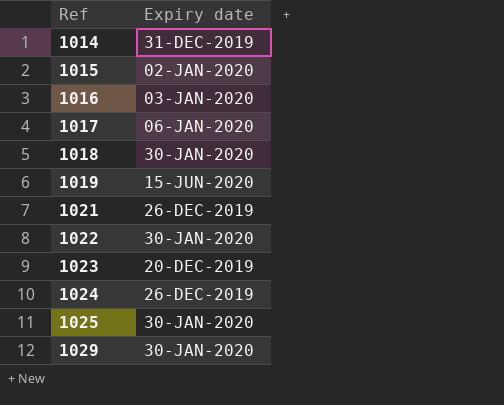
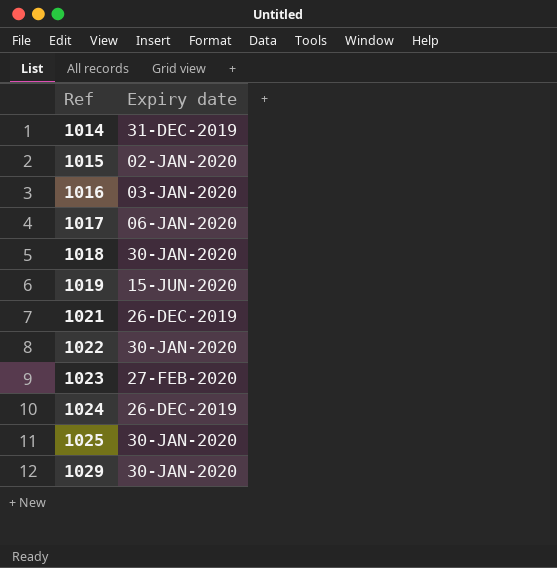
1023 | Expiry date: 20-DEC-2019 -> 27-FEB-2020

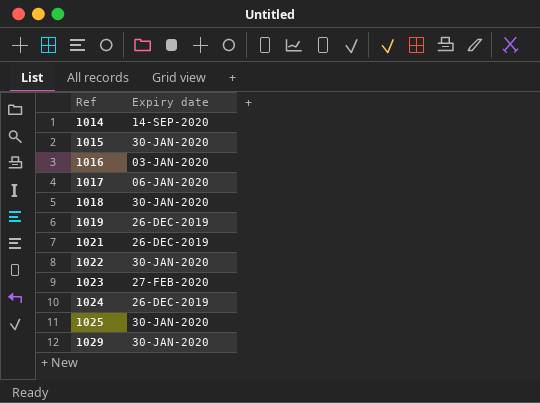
1014 | Expiry date: 31-DEC-2019 -> 14-SEP-2020
1015 | Expiry date: 02-JAN-2020 -> 30-JAN-2020
1019 | Expiry date: 15-JUN-2020 -> 26-DEC-2019

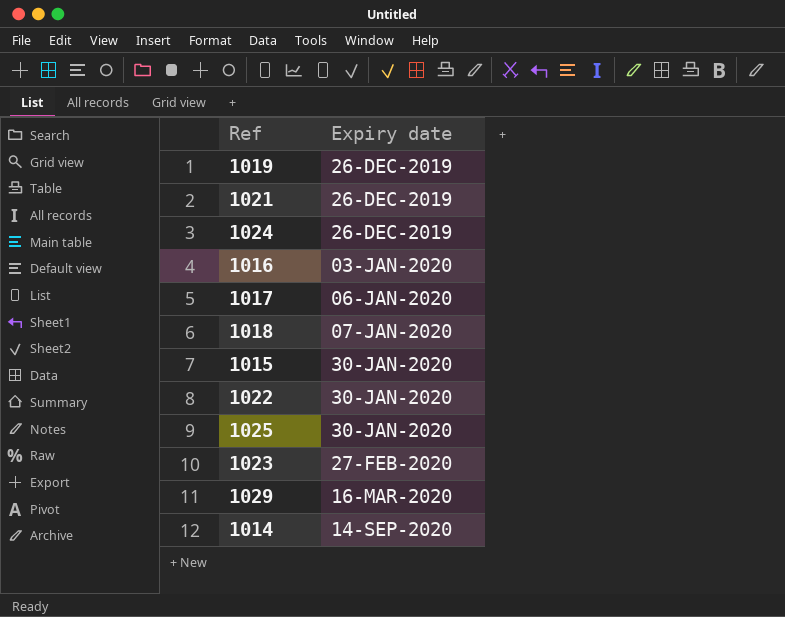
row order: Ref ascending -> Expiry date ascending
1018 | Expiry date: 30-JAN-2020 -> 07-JAN-2020
1029 | Expiry date: 30-JAN-2020 -> 16-MAR-2020

